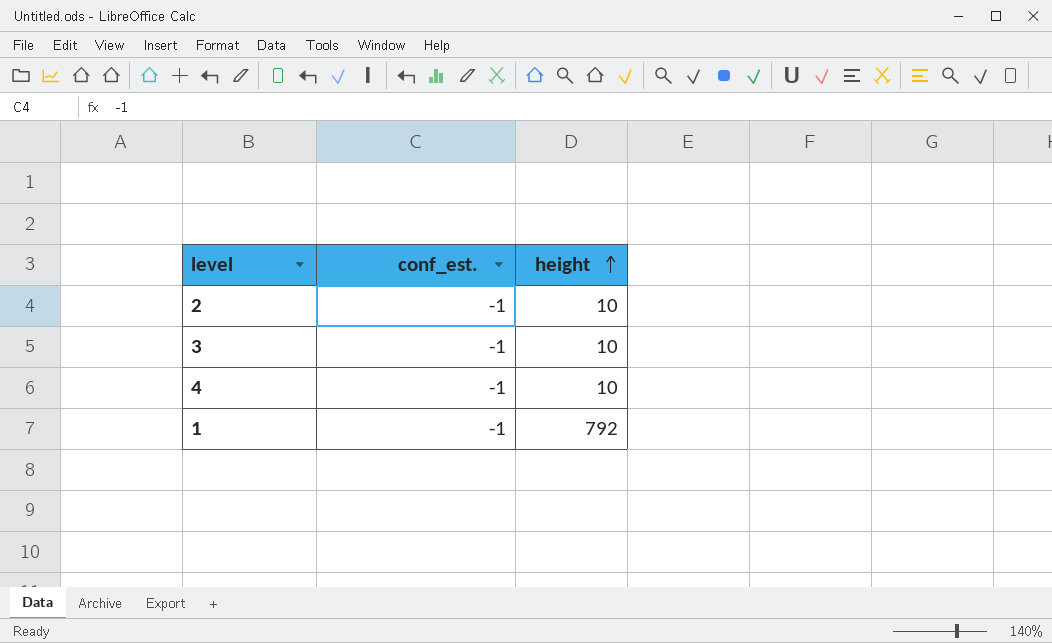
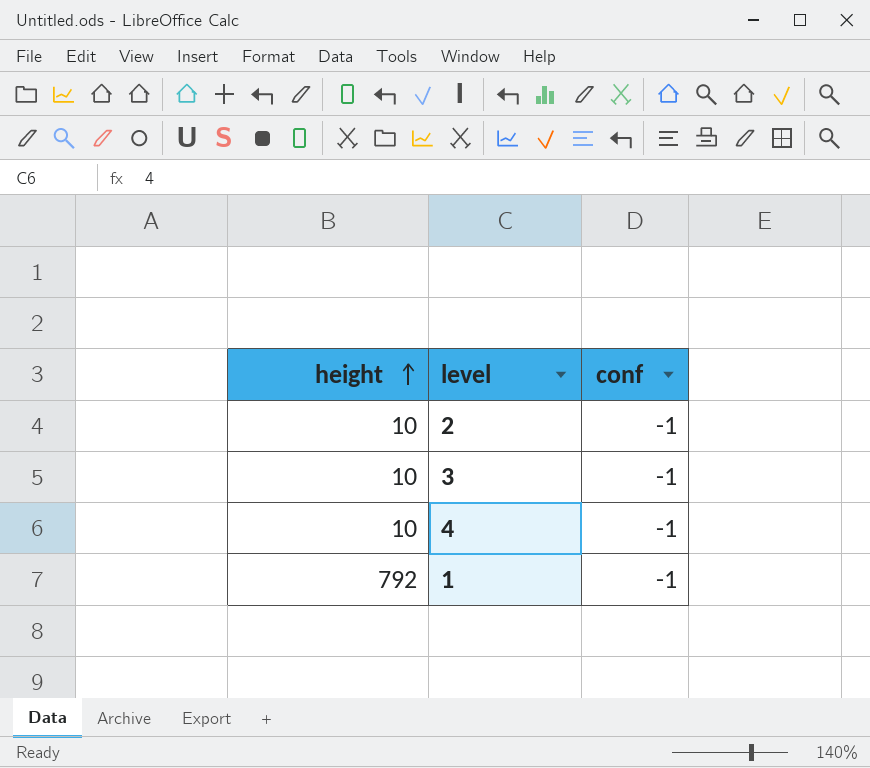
column height | position: 3 -> 1
column name: conf_est. -> conf

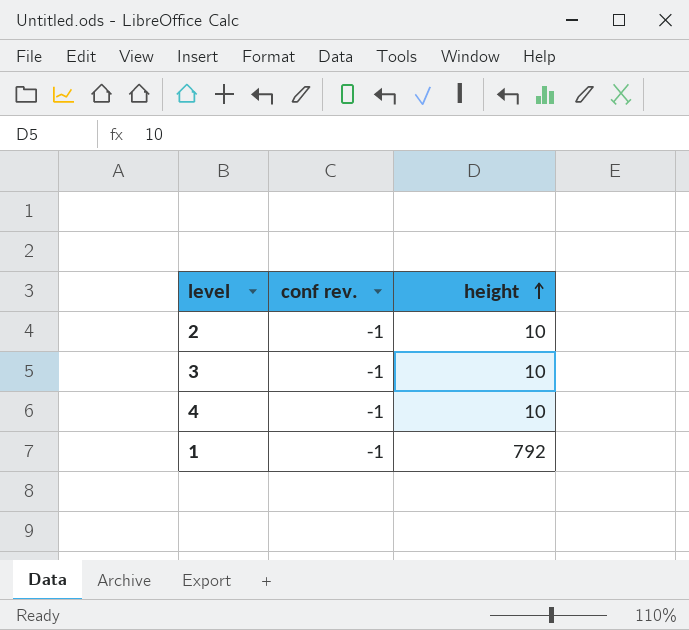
column name: conf -> conf rev.
column height | position: 1 -> 3

